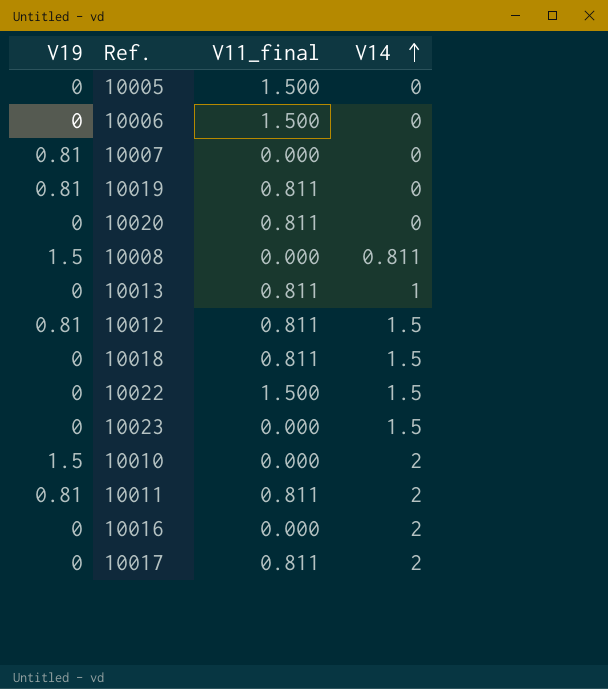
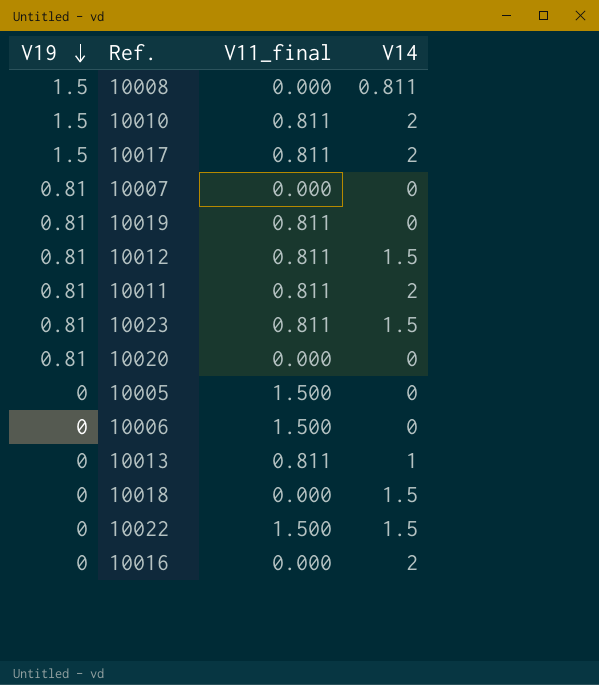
row order: V14 ascending -> V19 descending
10010 | V11_final: 0.000 -> 0.811
10017 | V19: 0 -> 1.5
10023 | V19: 0 -> 0.81
10023 | V11_final: 0.000 -> 0.811
10020 | V19: 0 -> 0.81
10020 | V11_final: 0.811 -> 0.000
10018 | V11_final: 0.811 -> 0.000

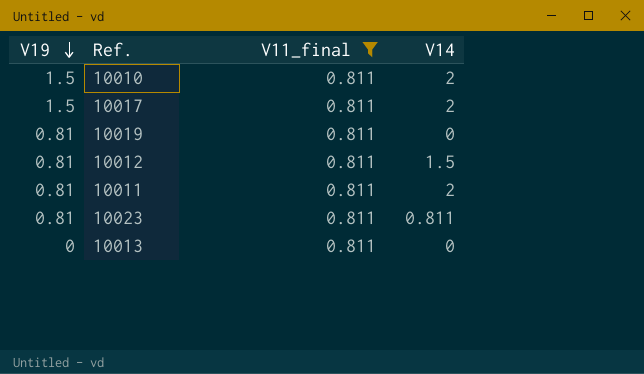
filter: none -> V11_final = 0.811
10023 | V14: 1.5 -> 0.811
10013 | V14: 1 -> 0

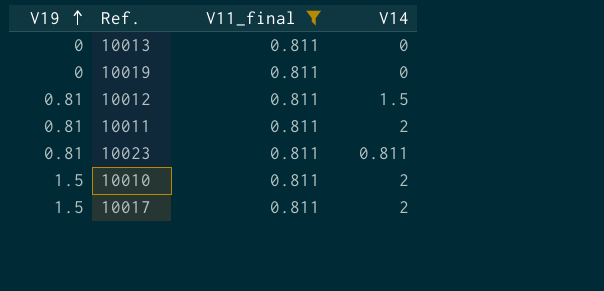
row order: V19 descending -> V19 ascending
10019 | V19: 0.81 -> 0

